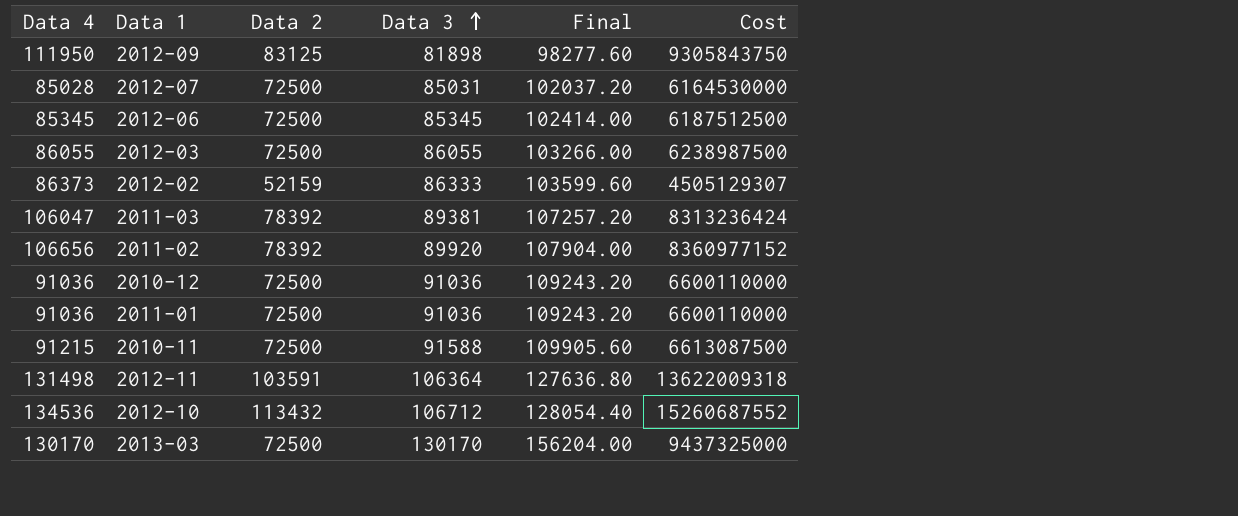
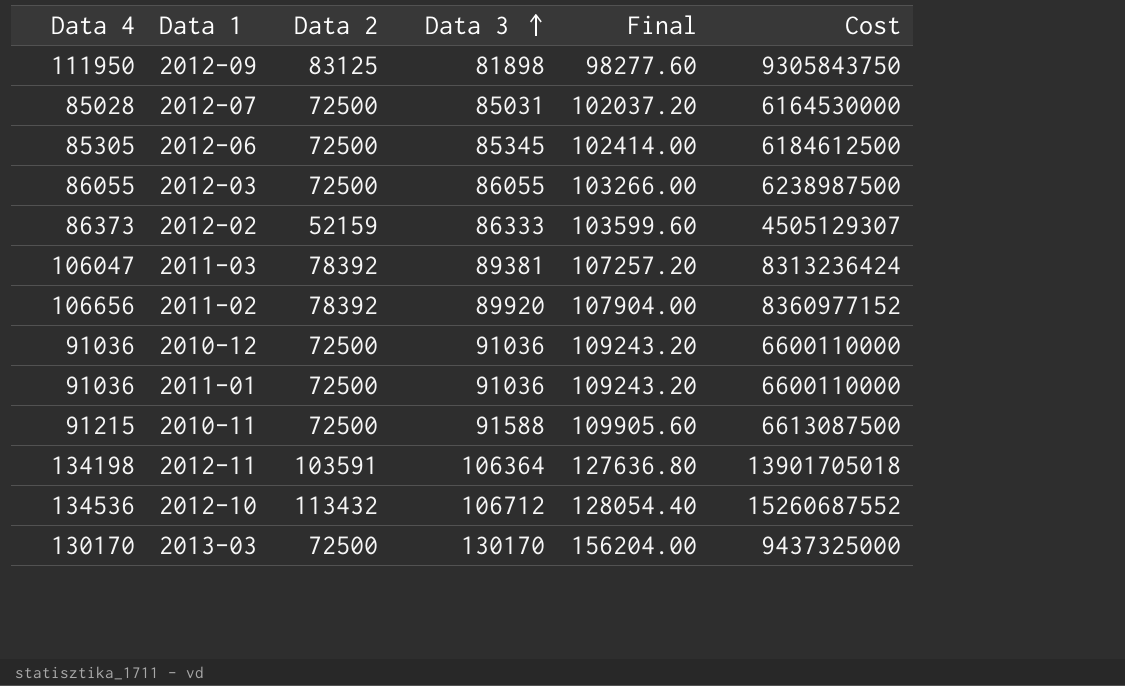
2012-06 | Data 4: 85345 -> 85305
2012-06 | Cost: 6187512500 -> 6184612500
2012-11 | Data 4: 131498 -> 134198
2012-11 | Cost: 13622009318 -> 13901705018

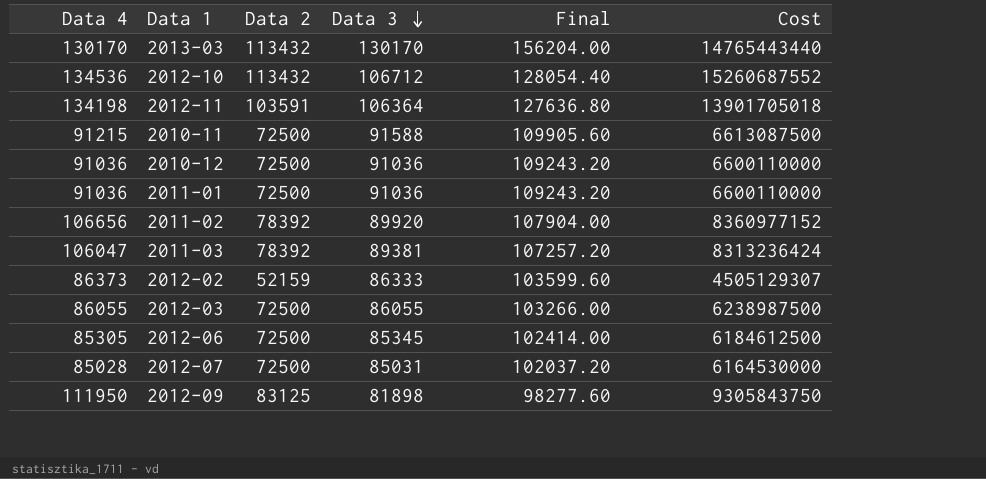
row order: Data 3 ascending -> Data 3 descending
2013-03 | Data 2: 72500 -> 113432
2013-03 | Cost: 9437325000 -> 14765443440

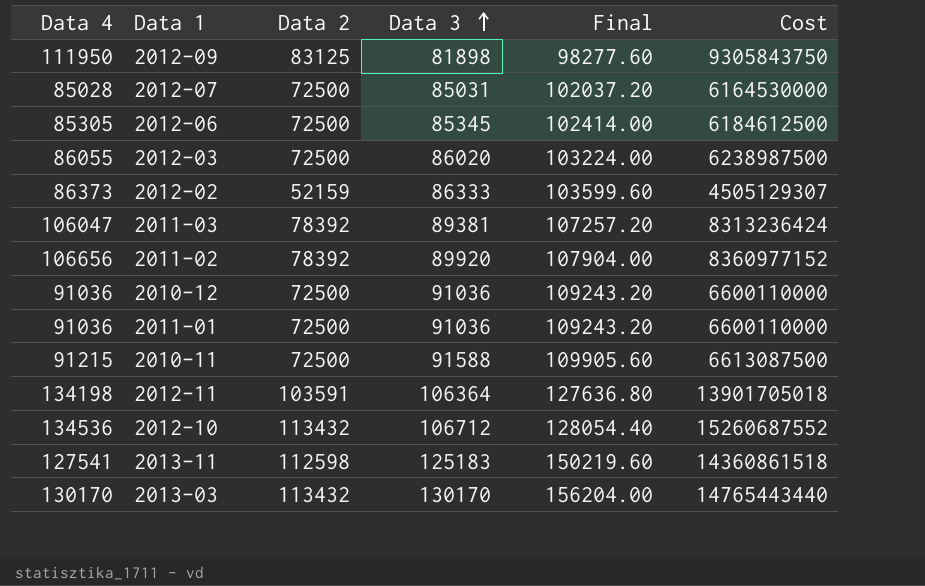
row order: Data 3 descending -> Data 3 ascending
2012-03 | Data 3: 86055 -> 86020
2012-03 | Final: 103266.00 -> 103224.00
row 2013-11: none -> 127541 | 112598 | 125183 | 150219.60 | 14360861518

